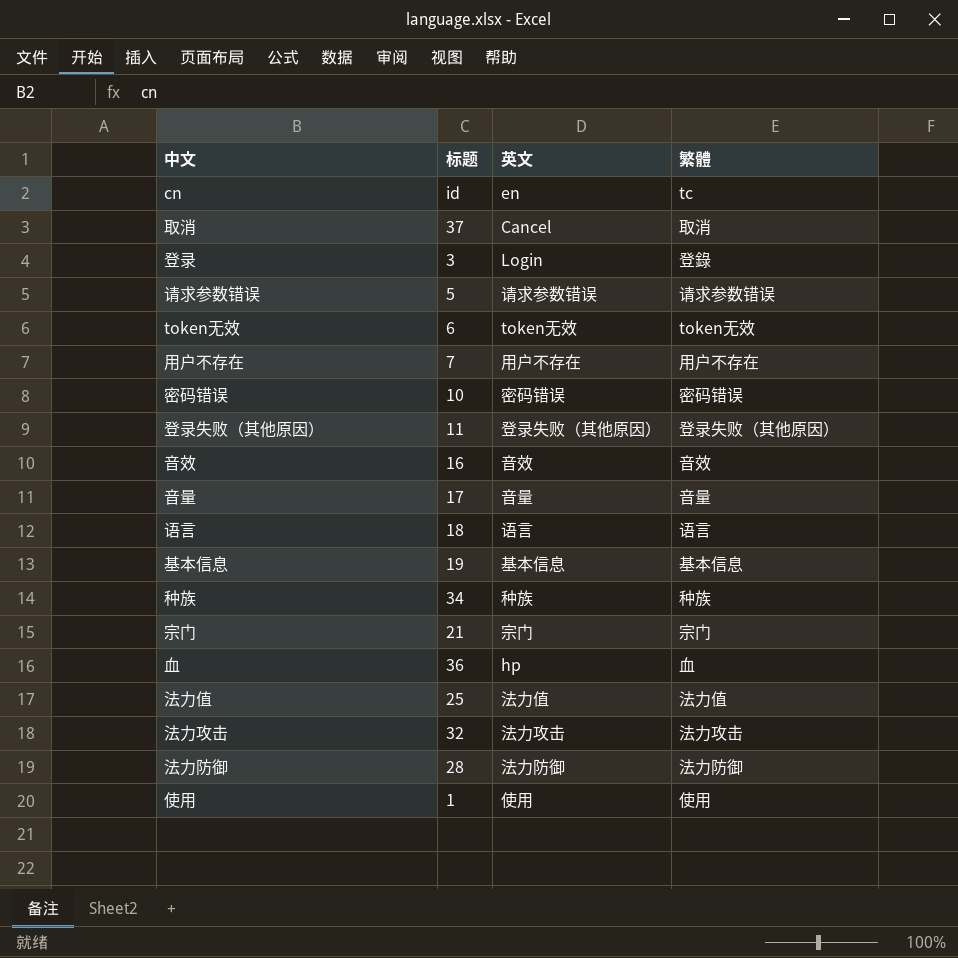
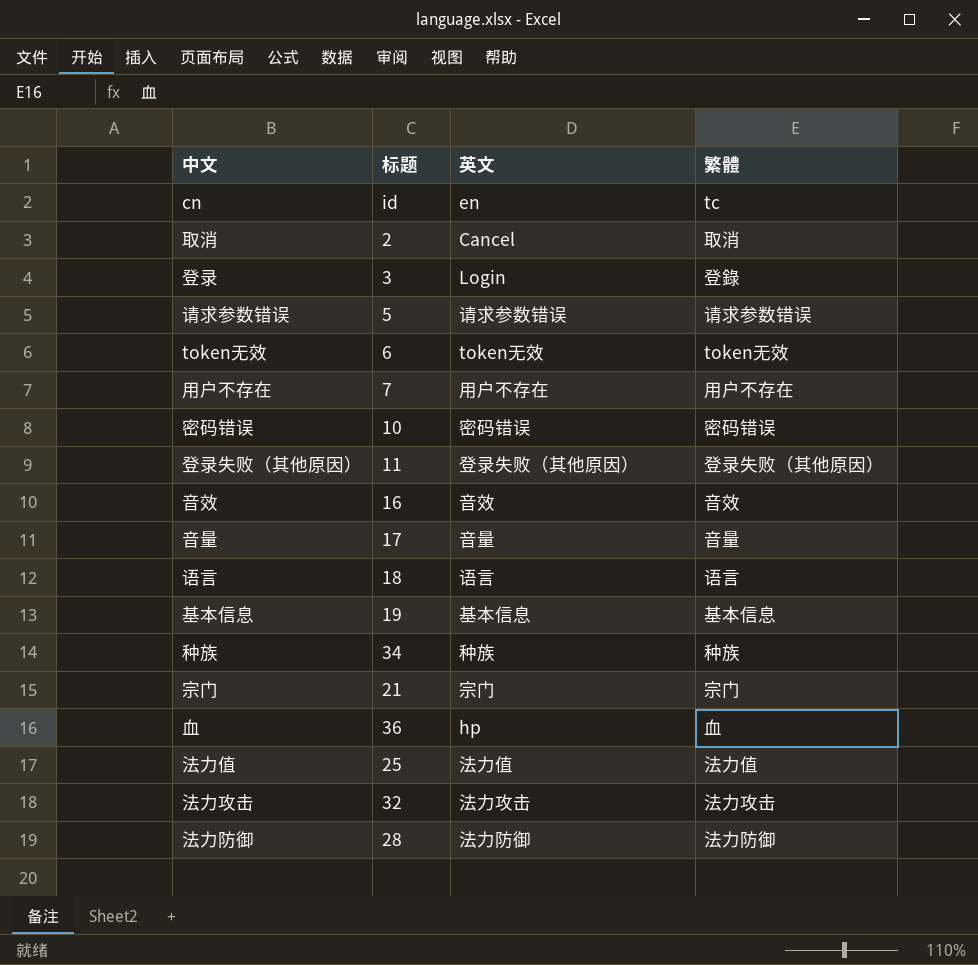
row 使用: 1 | 使用 | 使用 -> none
取消 | 标题: 37 -> 2

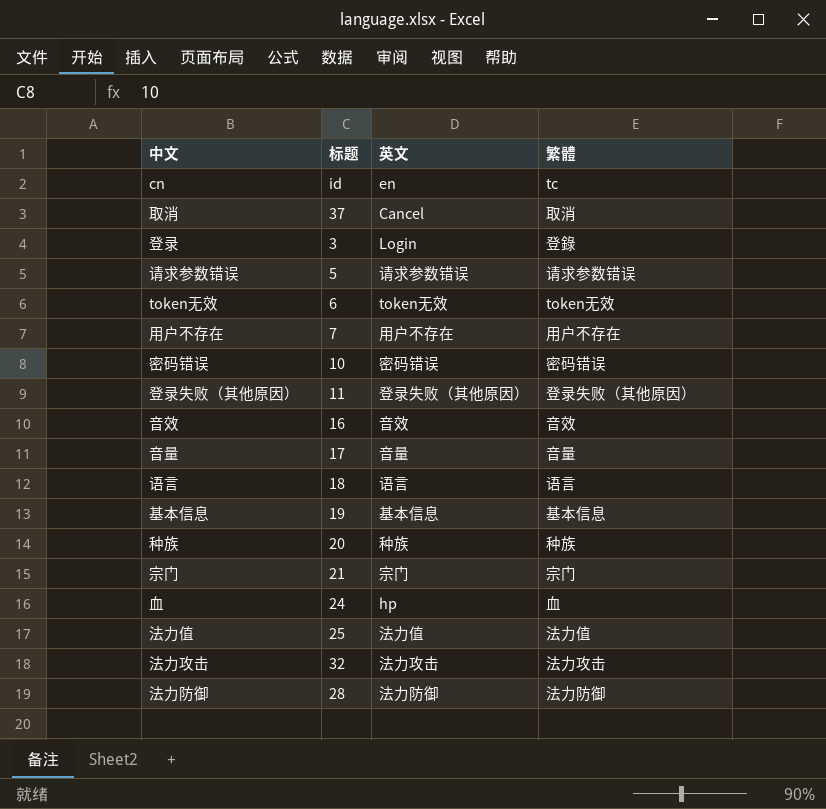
取消 | 标题: 2 -> 37
种族 | 标题: 34 -> 20
血 | 标题: 36 -> 24

